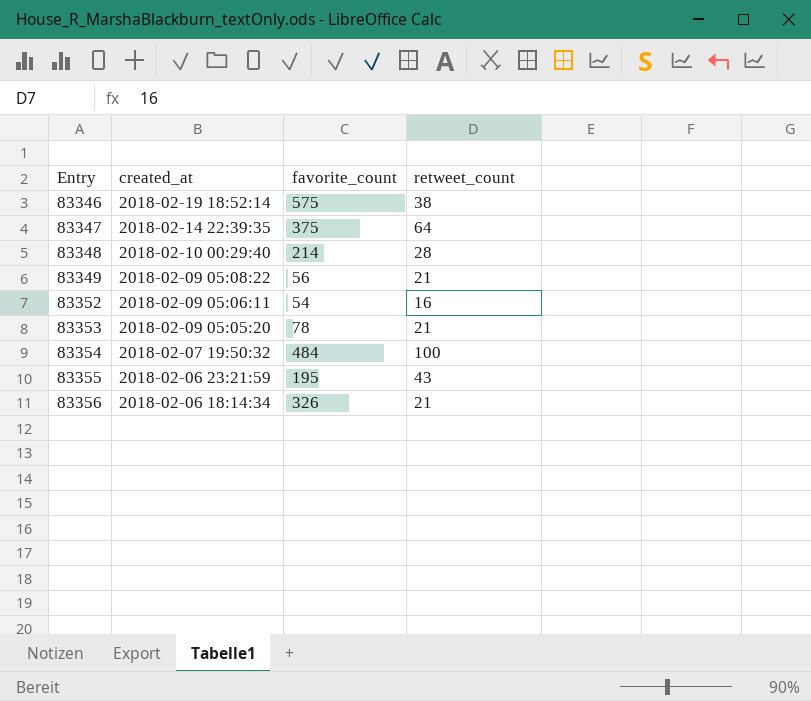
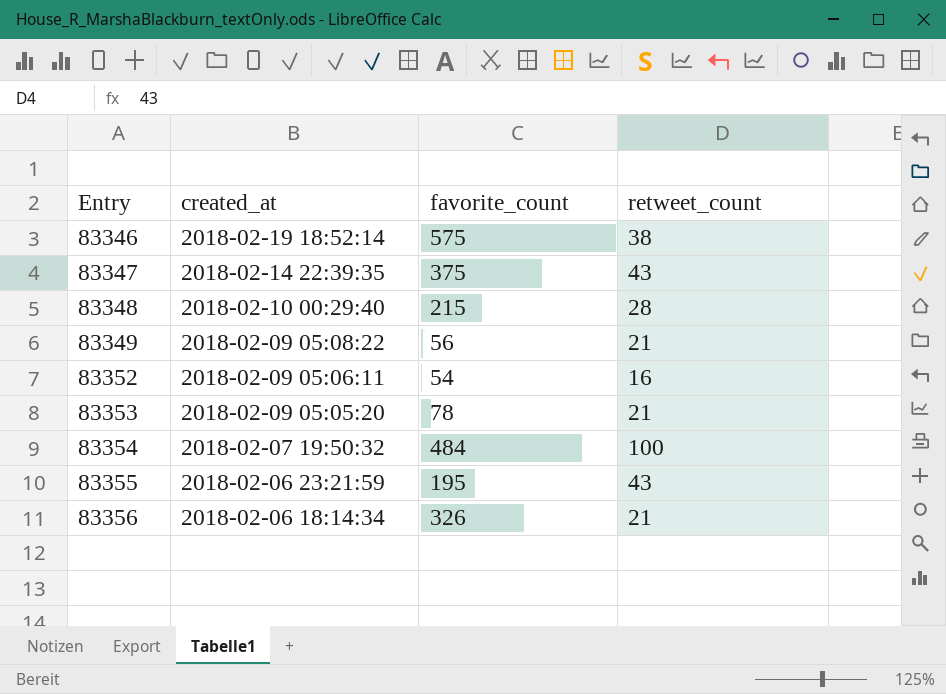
83347 | retweet_count: 64 -> 43
83348 | favorite_count: 214 -> 215

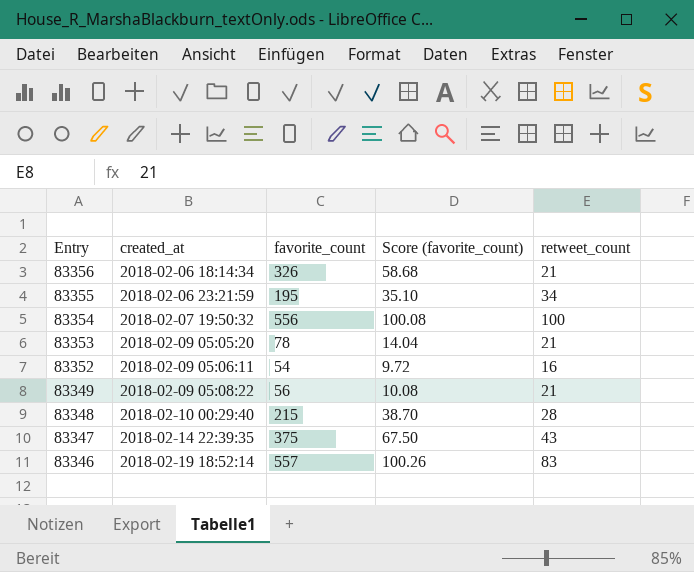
row order: Entry ascending -> Entry descending
column Score (favorite_count) | formula: none -> [favorite_count] * 0.18
83355 | retweet_count: 43 -> 34
83354 | favorite_count: 484 -> 556
83346 | favorite_count: 575 -> 557
83346 | retweet_count: 38 -> 83

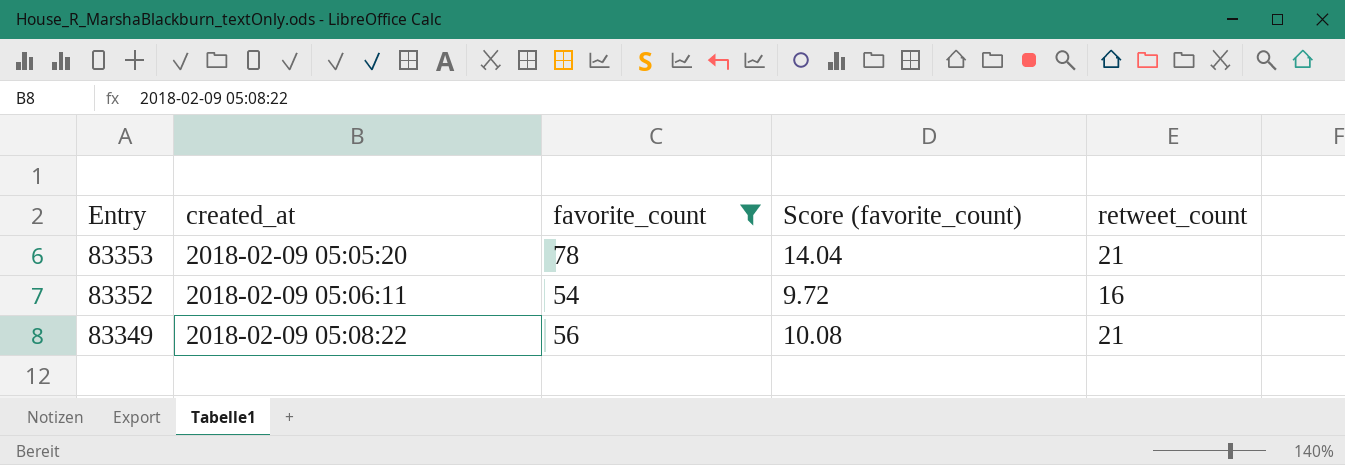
filter: none -> favorite_count <= 78

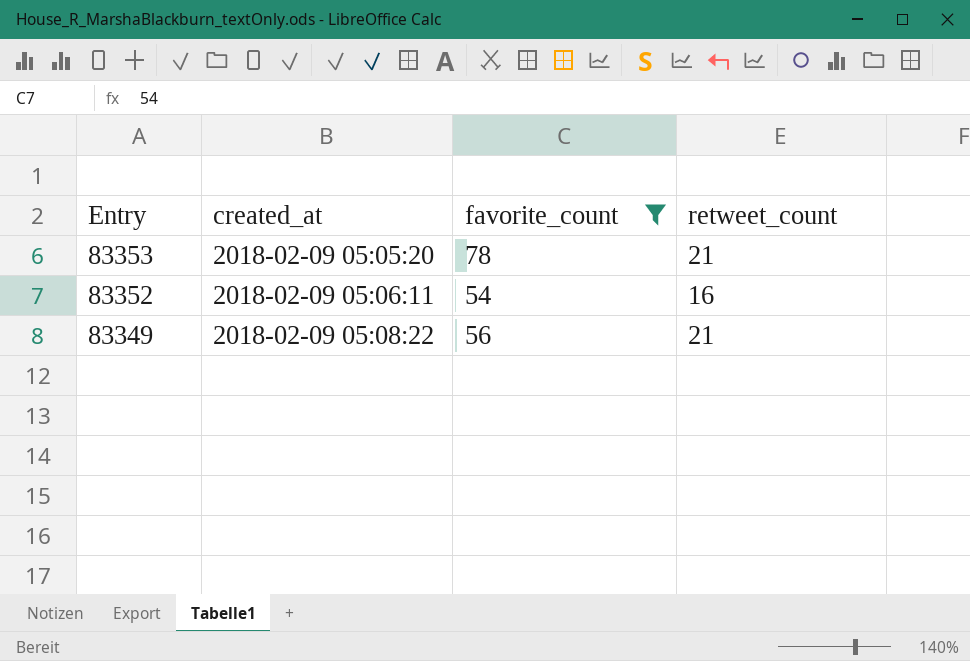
column Score (favorite_count) | formula: [favorite_count] * 0.18 -> none

